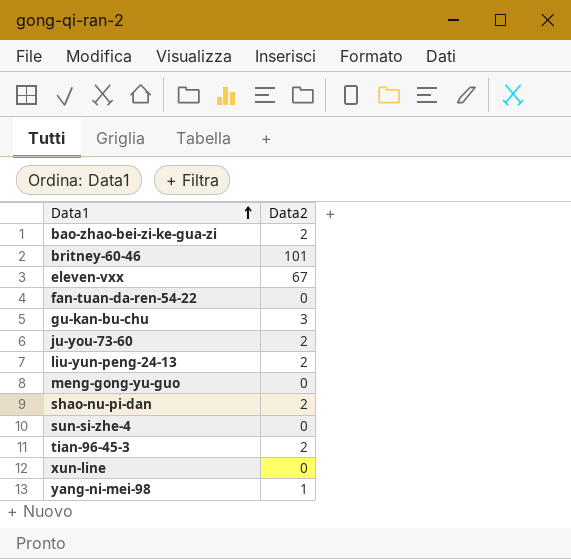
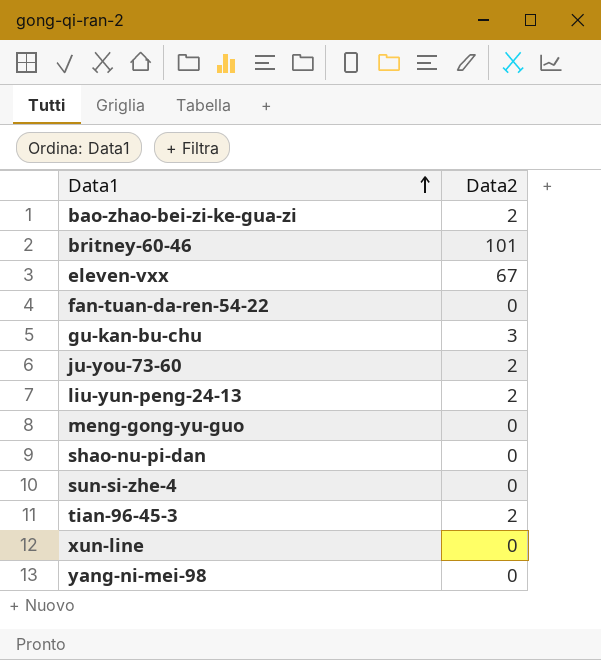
shao-nu-pi-dan | Data2: 2 -> 0
yang-ni-mei-98 | Data2: 1 -> 0

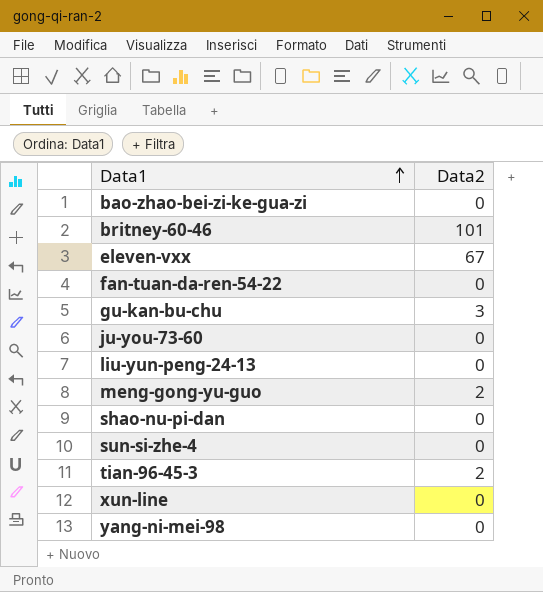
bao-zhao-bei-zi-ke-gua-zi | Data2: 2 -> 0
ju-you-73-60 | Data2: 2 -> 0
liu-yun-peng-24-13 | Data2: 2 -> 0
meng-gong-yu-guo | Data2: 0 -> 2

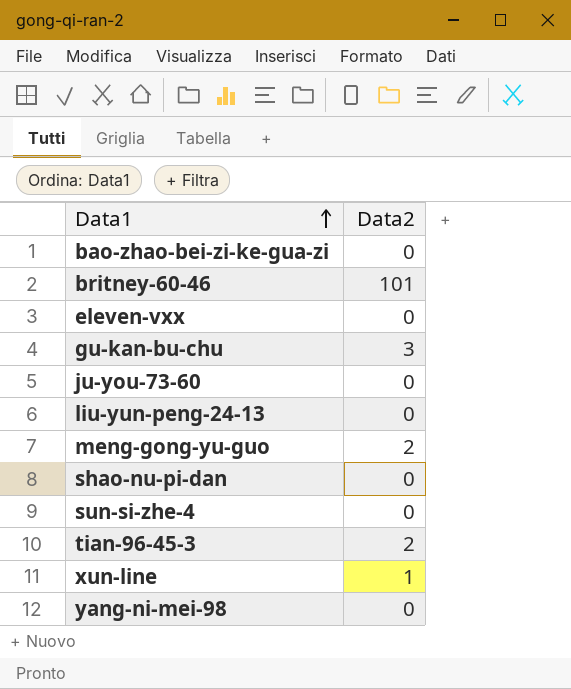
row fan-tuan-da-ren-54-22: 0 -> none
eleven-vxx | Data2: 67 -> 0
xun-line | Data2: 0 -> 1

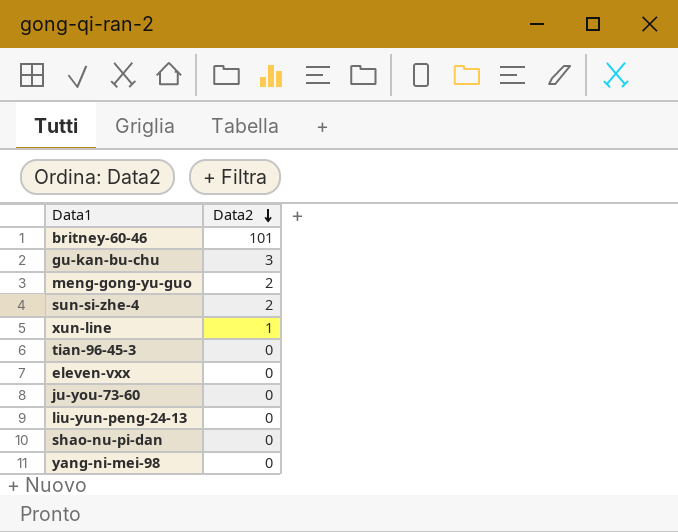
row order: Data1 ascending -> Data2 descending
row bao-zhao-bei-zi-ke-gua-zi: 0 -> none
sun-si-zhe-4 | Data2: 0 -> 2
tian-96-45-3 | Data2: 2 -> 0

